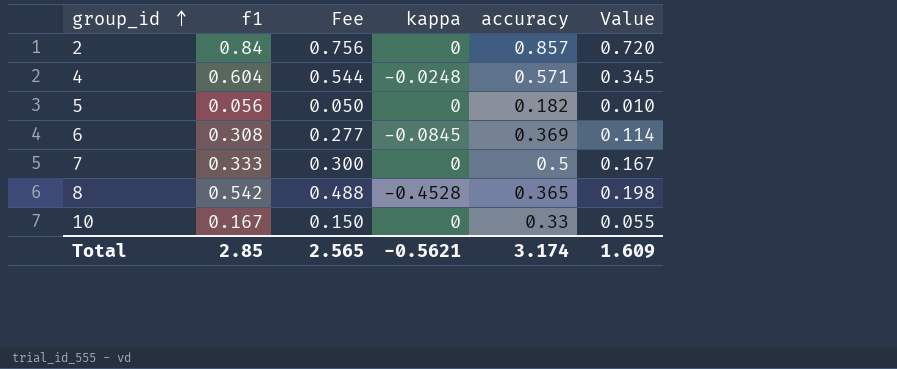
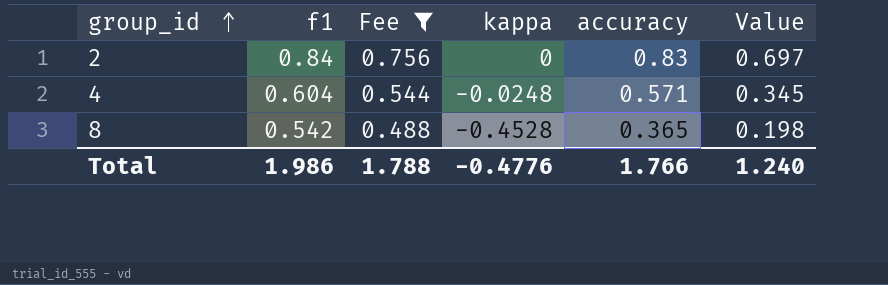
filter: none -> Fee >= 0.488
2 | accuracy: 0.857 -> 0.83
2 | Value: 0.720 -> 0.697
Total | f1: 2.85 -> 1.986
Total | Fee: 2.565 -> 1.788
Total | kappa: -0.5621 -> -0.4776
Total | accuracy: 3.174 -> 1.766
Total | Value: 1.609 -> 1.240

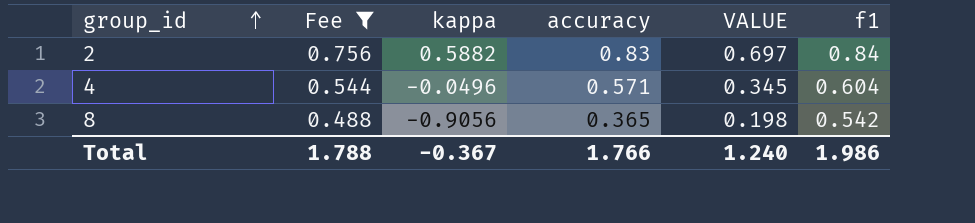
column name: Value -> VALUE
column f1 | position: 2 -> 6
2 | kappa: 0 -> 0.5882
4 | kappa: -0.0248 -> -0.0496
8 | kappa: -0.4528 -> -0.9056
Total | kappa: -0.4776 -> -0.367

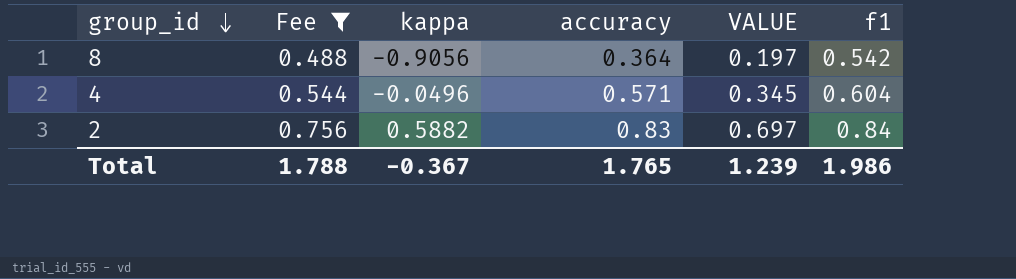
row order: group_id ascending -> group_id descending
8 | accuracy: 0.365 -> 0.364
8 | VALUE: 0.198 -> 0.197
Total | accuracy: 1.766 -> 1.765
Total | VALUE: 1.240 -> 1.239

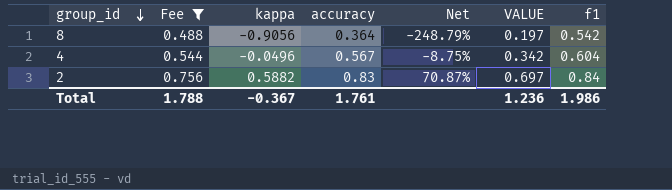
column Net | formula: none -> [kappa] / [accuracy]
4 | accuracy: 0.571 -> 0.567
4 | VALUE: 0.345 -> 0.342
Total | accuracy: 1.765 -> 1.761
Total | VALUE: 1.239 -> 1.236

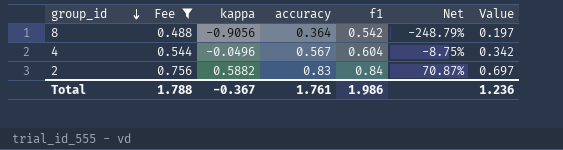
column f1 | position: 7 -> 5
column name: VALUE -> Value

